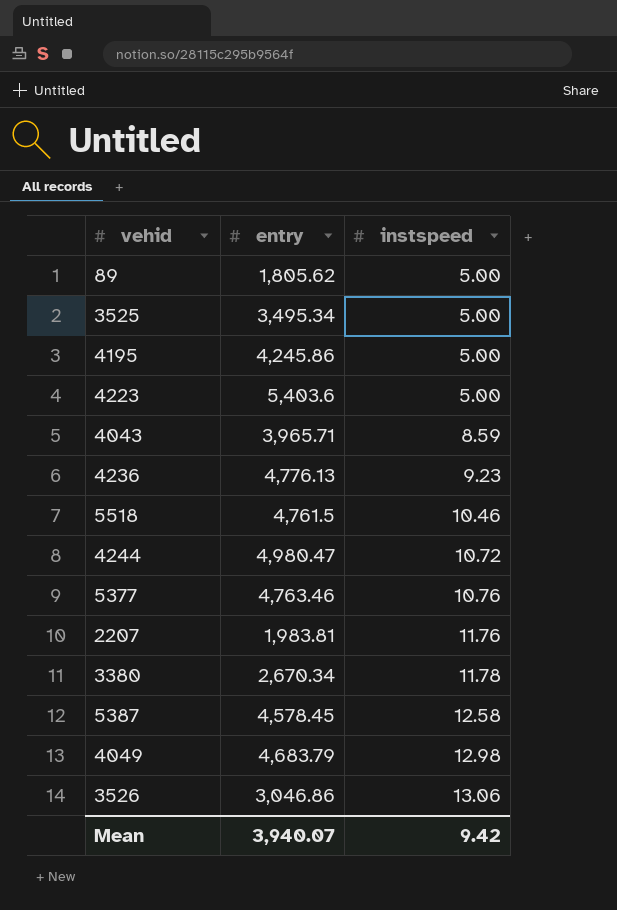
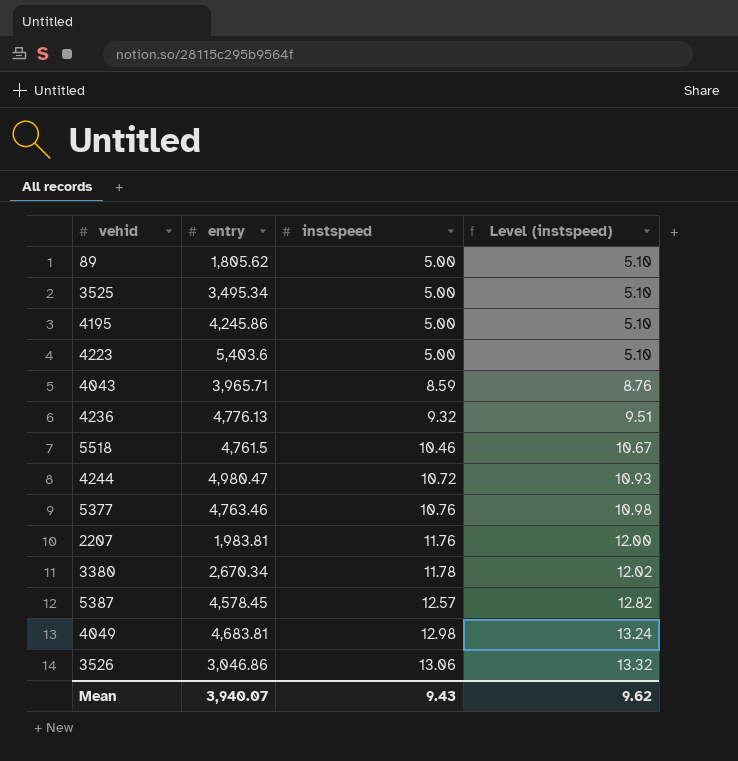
column Level (instspeed) | formula: none -> [instspeed] * 1.02
4236 | instspeed: 9.23 -> 9.32
5387 | instspeed: 12.58 -> 12.57
4049 | entry: 4,683.79 -> 4,683.81
Mean | instspeed: 9.42 -> 9.43

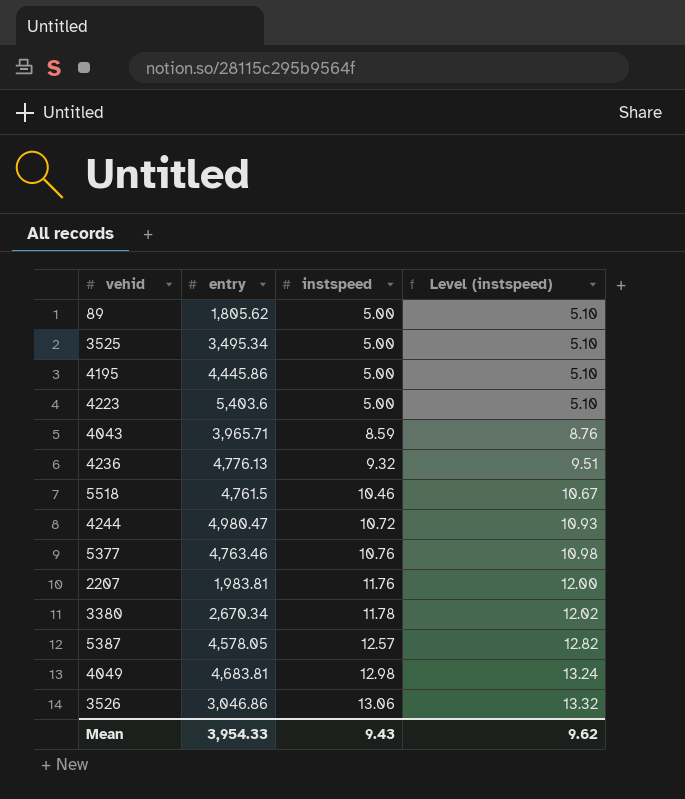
4195 | entry: 4,245.86 -> 4,445.86
5387 | entry: 4,578.45 -> 4,578.05
Mean | entry: 3,940.07 -> 3,954.33

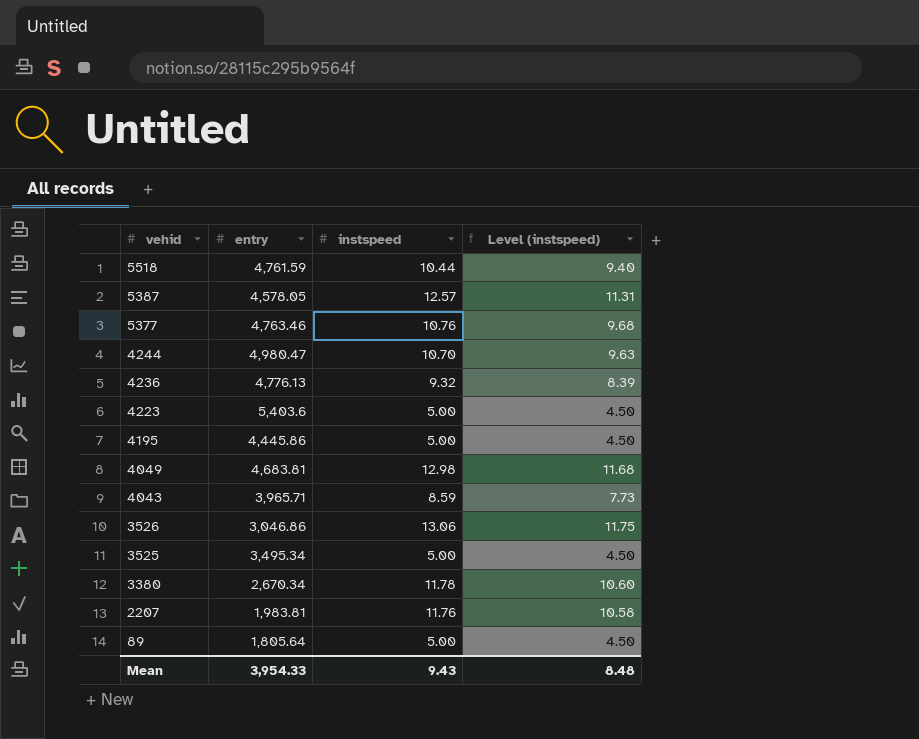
row order: instspeed ascending -> vehid descending
column Level (instspeed) | formula: [instspeed] * 1.02 -> [instspeed] * 0.9
5518 | entry: 4,761.5 -> 4,761.59
5518 | instspeed: 10.46 -> 10.44
4244 | instspeed: 10.72 -> 10.70
89 | entry: 1,805.62 -> 1,805.64
Mean | Level (instspeed): 9.62 -> 8.48

